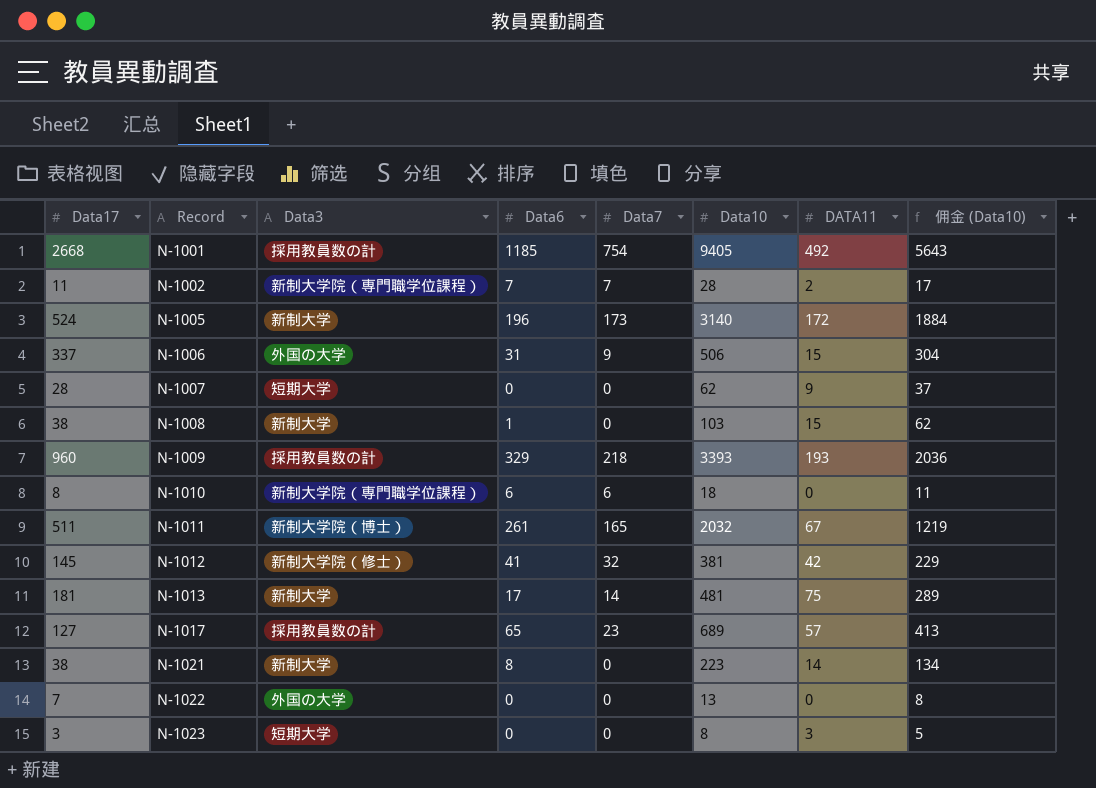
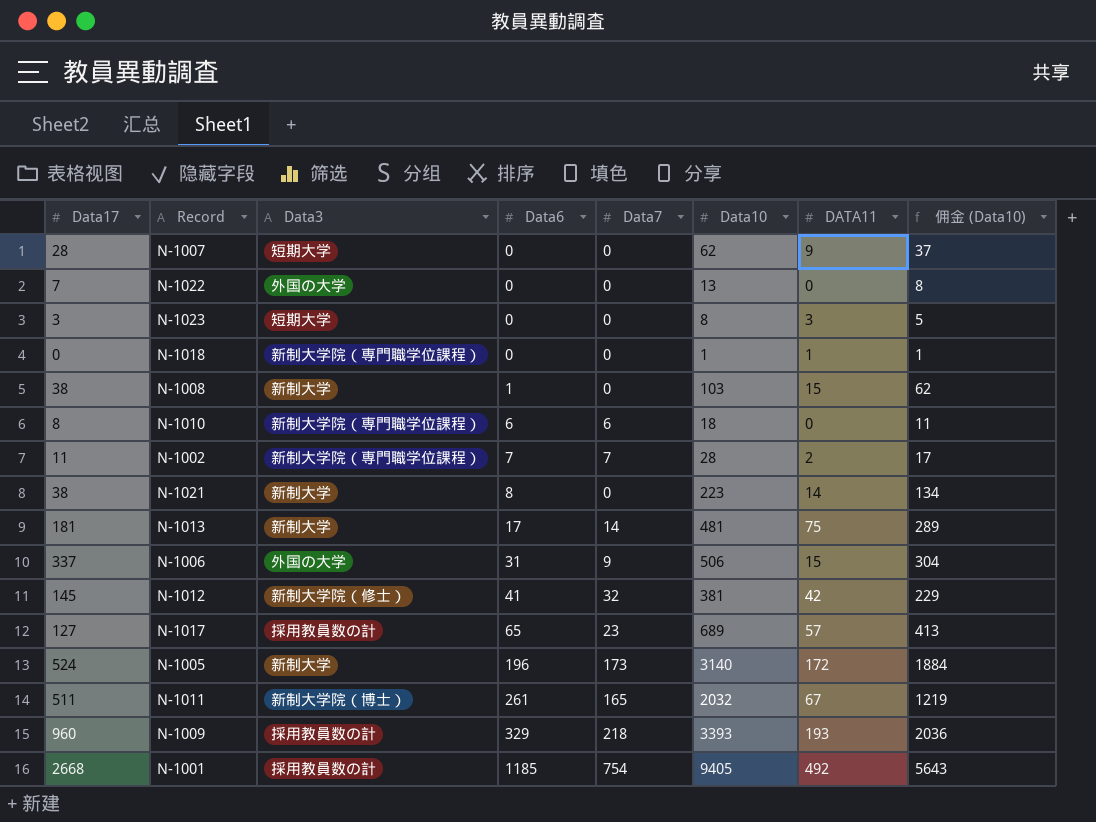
row order: Record ascending -> Data6 ascending
row N-1018: none -> 0 | 新制大学院（専門職学位課程） | 0 | 0 | 1 | 1 | 1

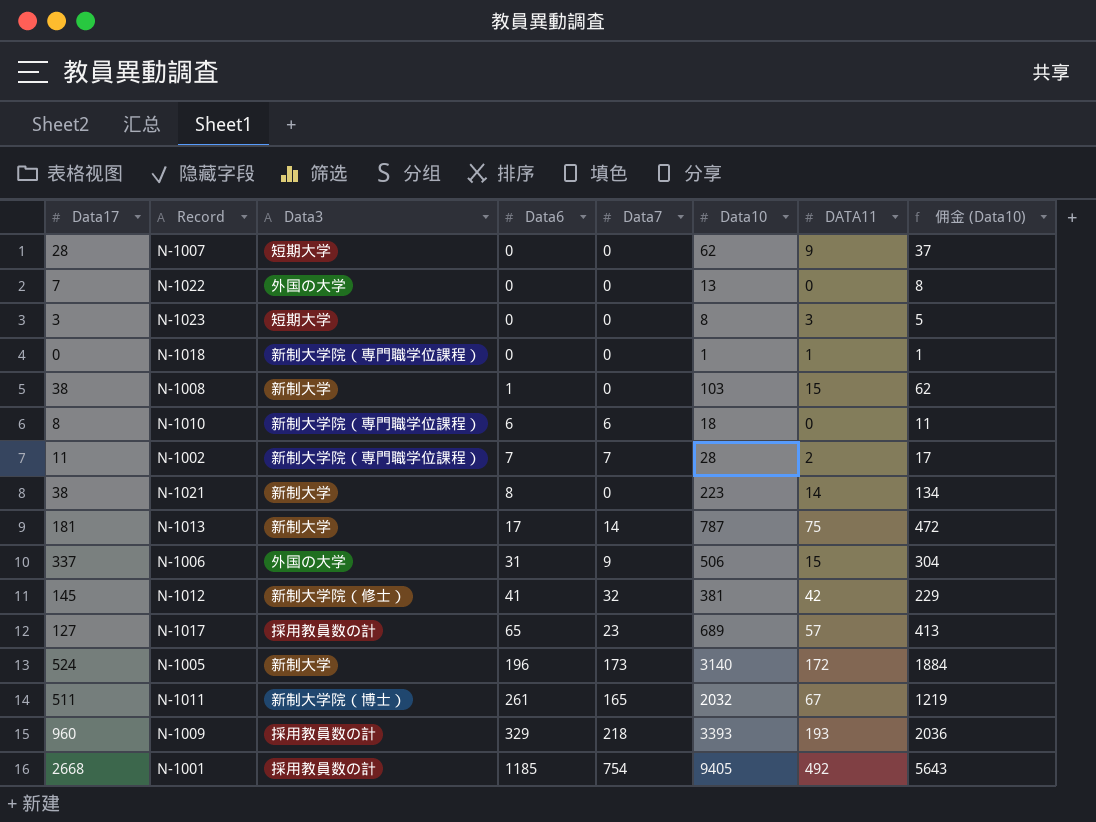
N-1013 | Data10: 481 -> 787
N-1013 | 佣金 (Data10): 289 -> 472

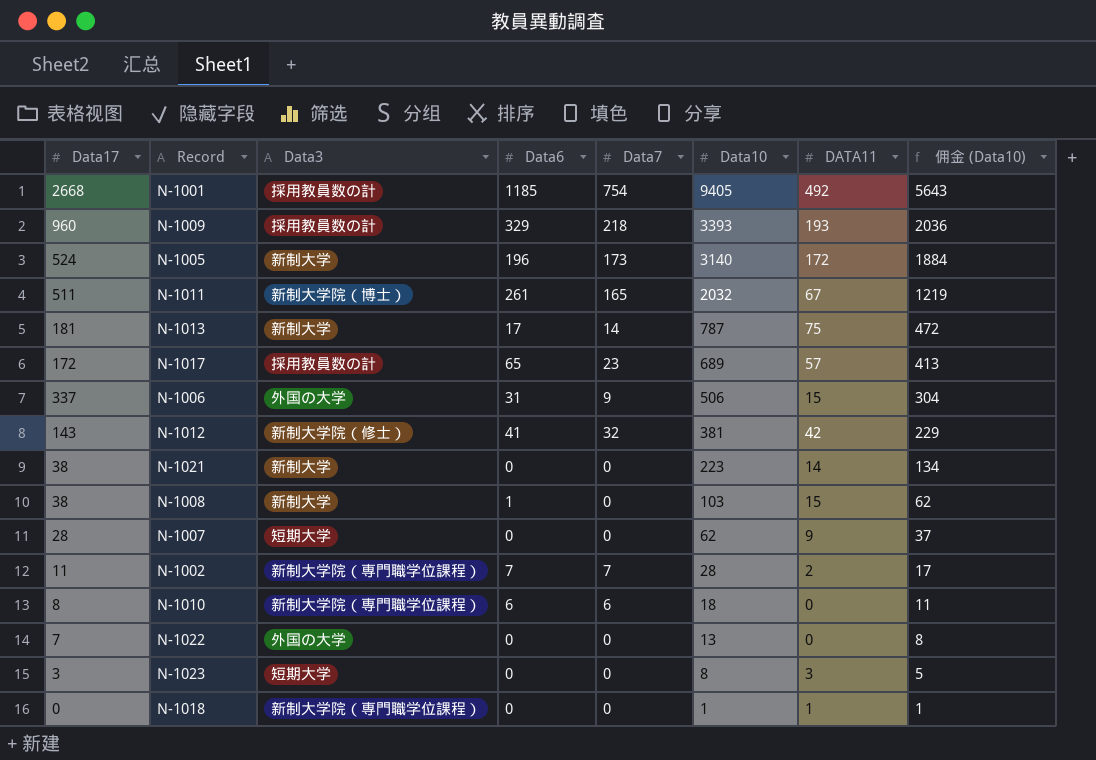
row order: Data6 ascending -> Data10 descending
N-1017 | Data17: 127 -> 172
N-1012 | Data17: 145 -> 143
N-1021 | Data6: 8 -> 0

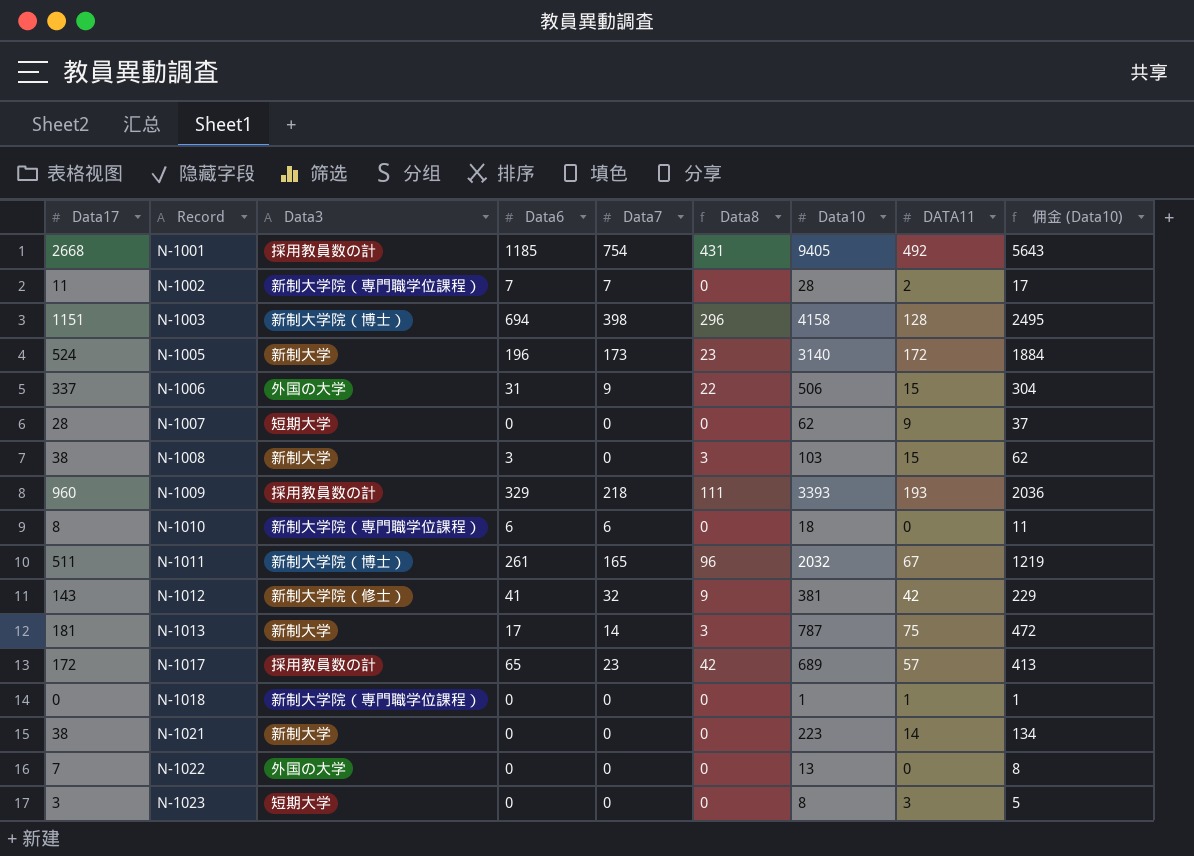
row order: Data10 descending -> Record ascending
column Data8 | formula: none -> [Data6] - [Data7]
row N-1003: none -> 1151 | 新制大学院（博士） | 694 | 398 | 296 | 4158 | 128 | 2495
N-1008 | Data6: 1 -> 3

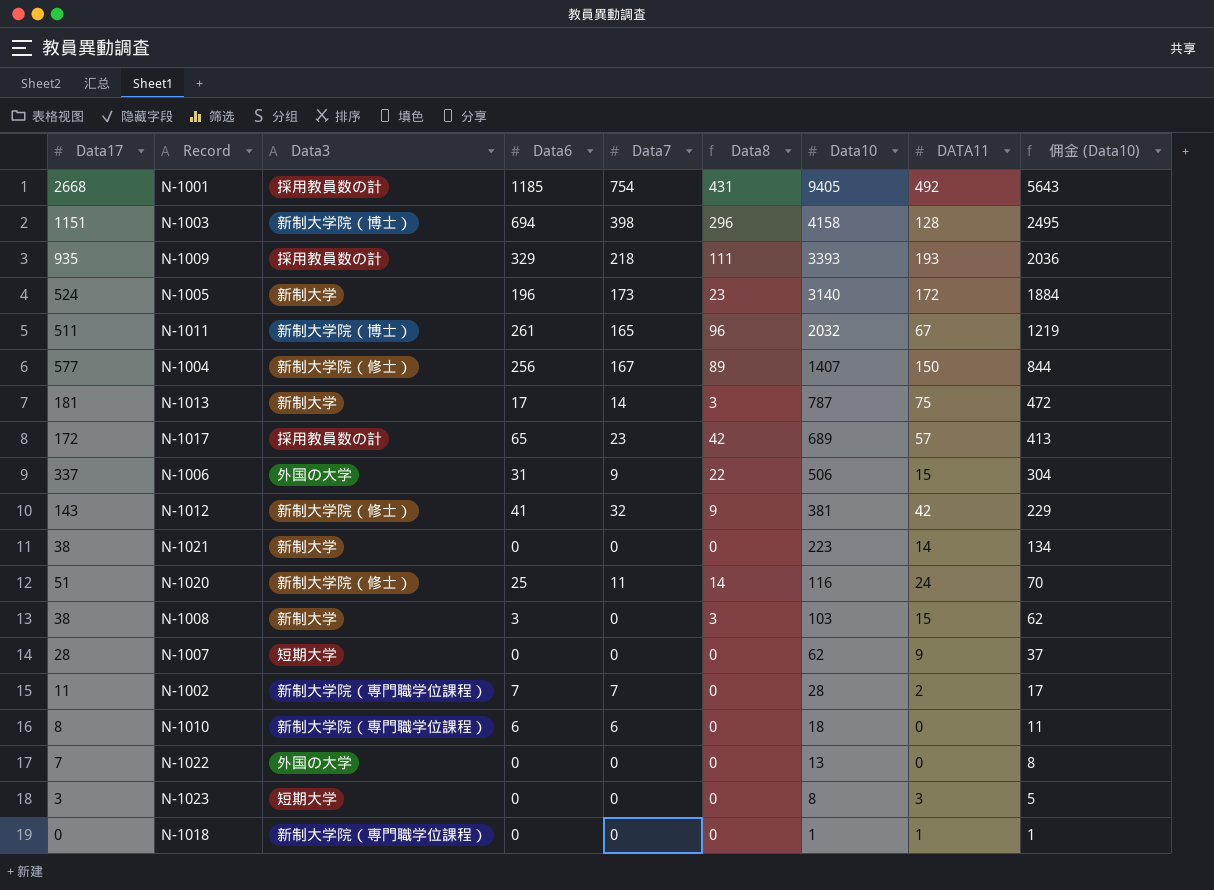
row order: Record ascending -> Data10 descending
N-1009 | Data17: 960 -> 935
row N-1004: none -> 577 | 新制大学院（修士） | 256 | 167 | 89 | 1407 | 150 | 844
row N-1020: none -> 51 | 新制大学院（修士） | 25 | 11 | 14 | 116 | 24 | 70

